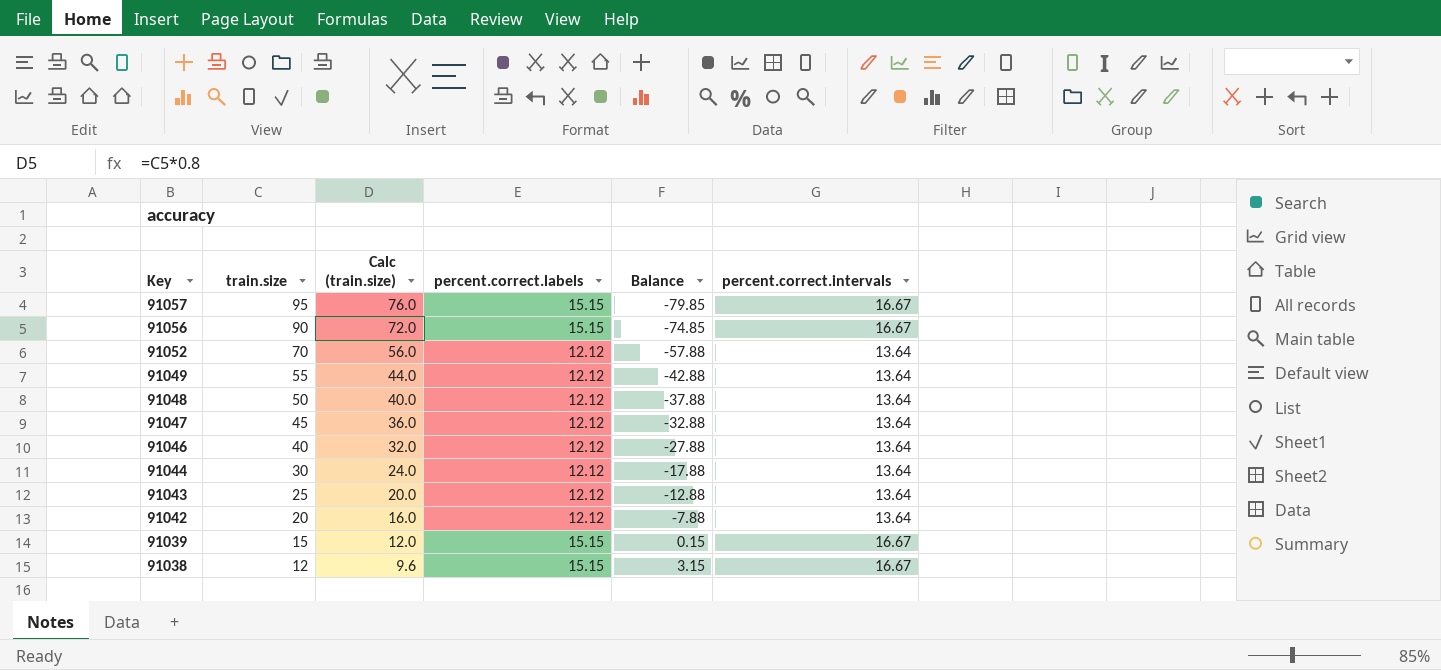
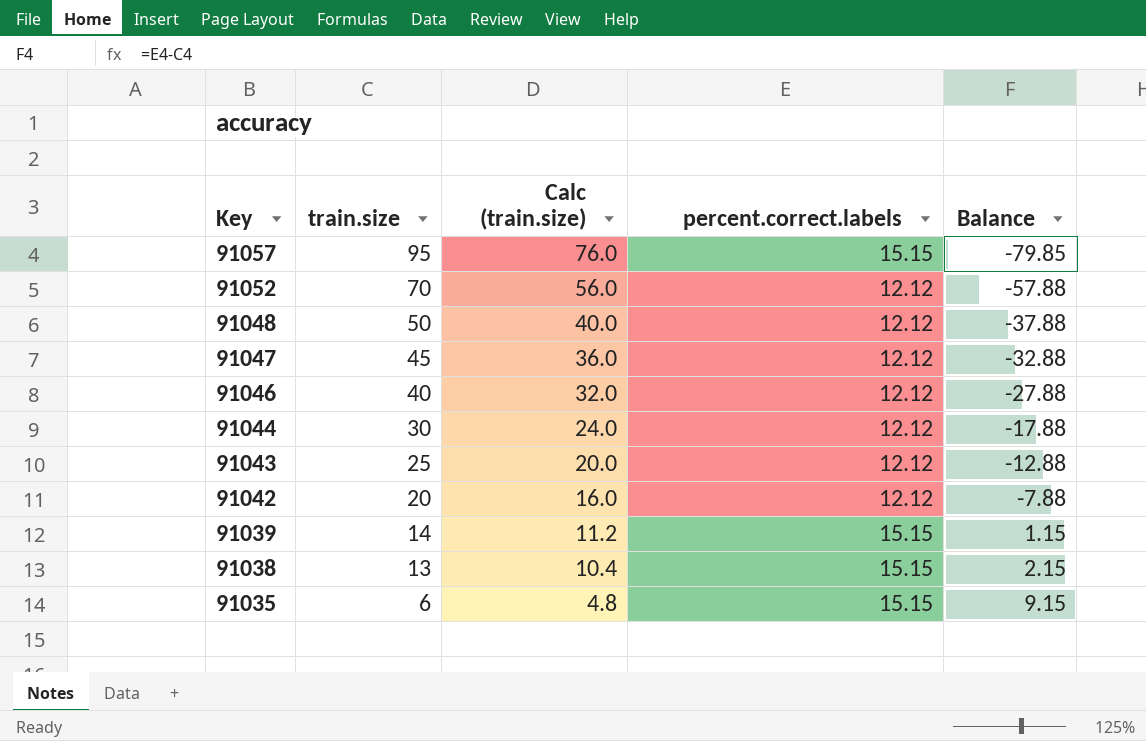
column percent.correct.intervals | position: 6 -> none
row 91056: 90 | 72.0 | 15.15 | -74.85 | 16.67 -> none
row 91049: 55 | 44.0 | 12.12 | -42.88 | 13.64 -> none
91039 | train.size: 15 -> 14
91039 | Calc (train.size): 12.0 -> 11.2
91039 | Balance: 0.15 -> 1.15
91038 | train.size: 12 -> 13
91038 | Calc (train.size): 9.6 -> 10.4
91038 | Balance: 3.15 -> 2.15
row 91035: none -> 6 | 4.8 | 15.15 | 9.15

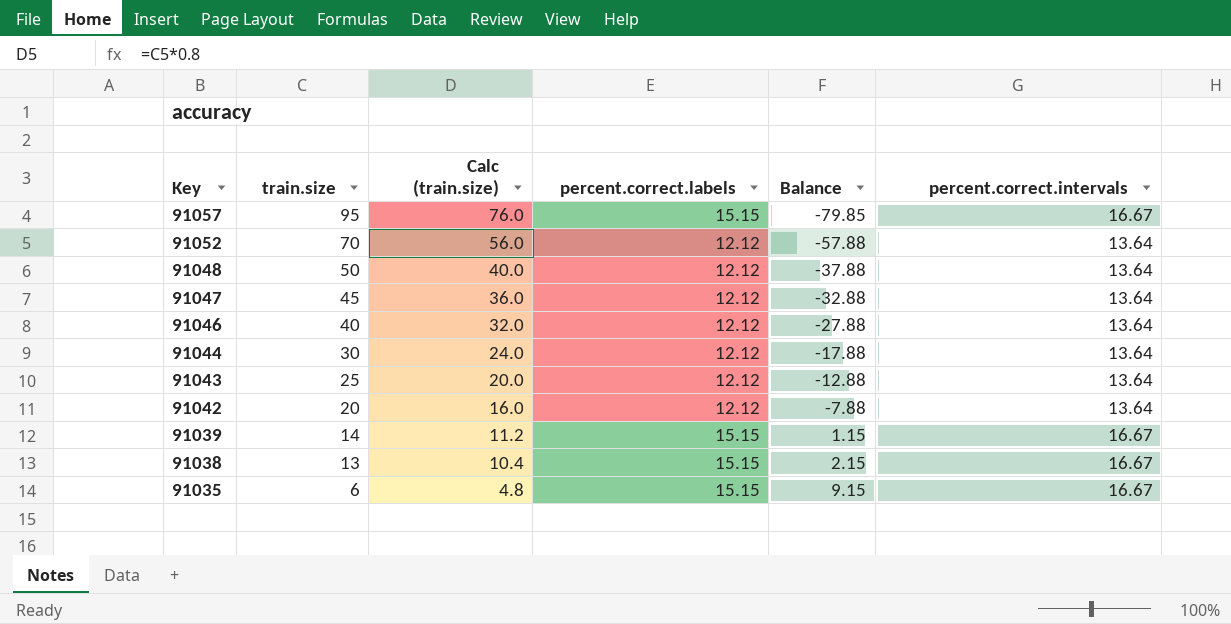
column percent.correct.intervals | position: none -> 6

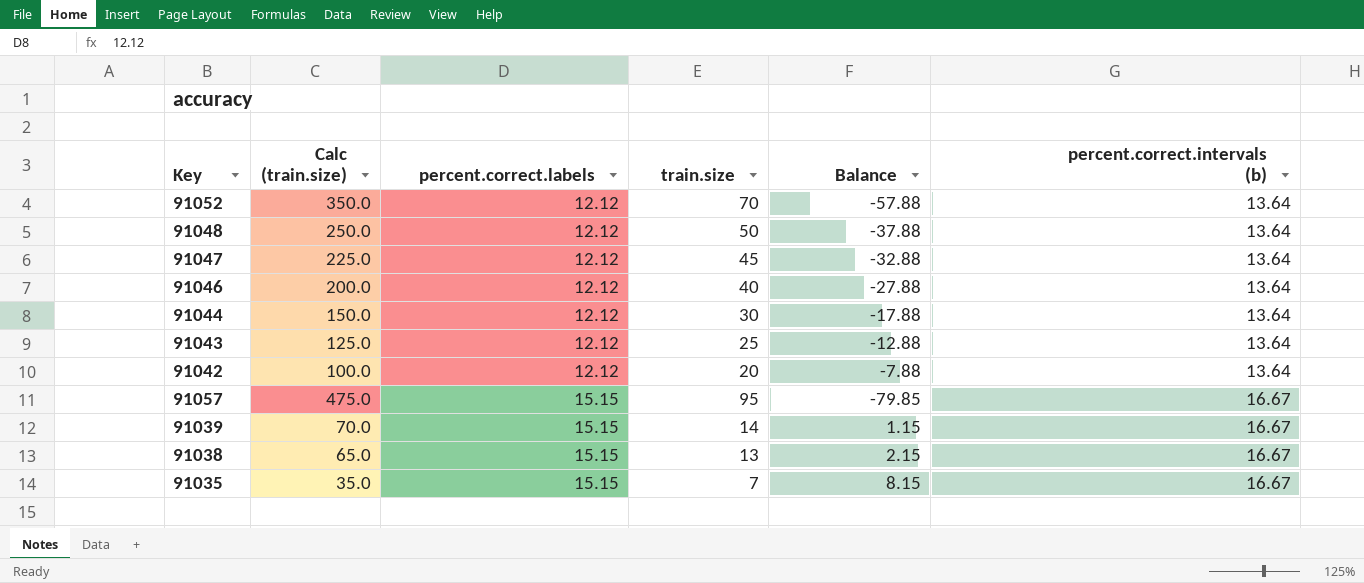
row order: Key descending -> percent.correct.labels ascending
column Calc (train.size) | formula: [train.size] * 0.8 -> [train.size] * 5
column train.size | position: 2 -> 4
column name: percent.correct.intervals -> percent.correct.intervals (b)
91035 | train.size: 6 -> 7
91035 | Balance: 9.15 -> 8.15

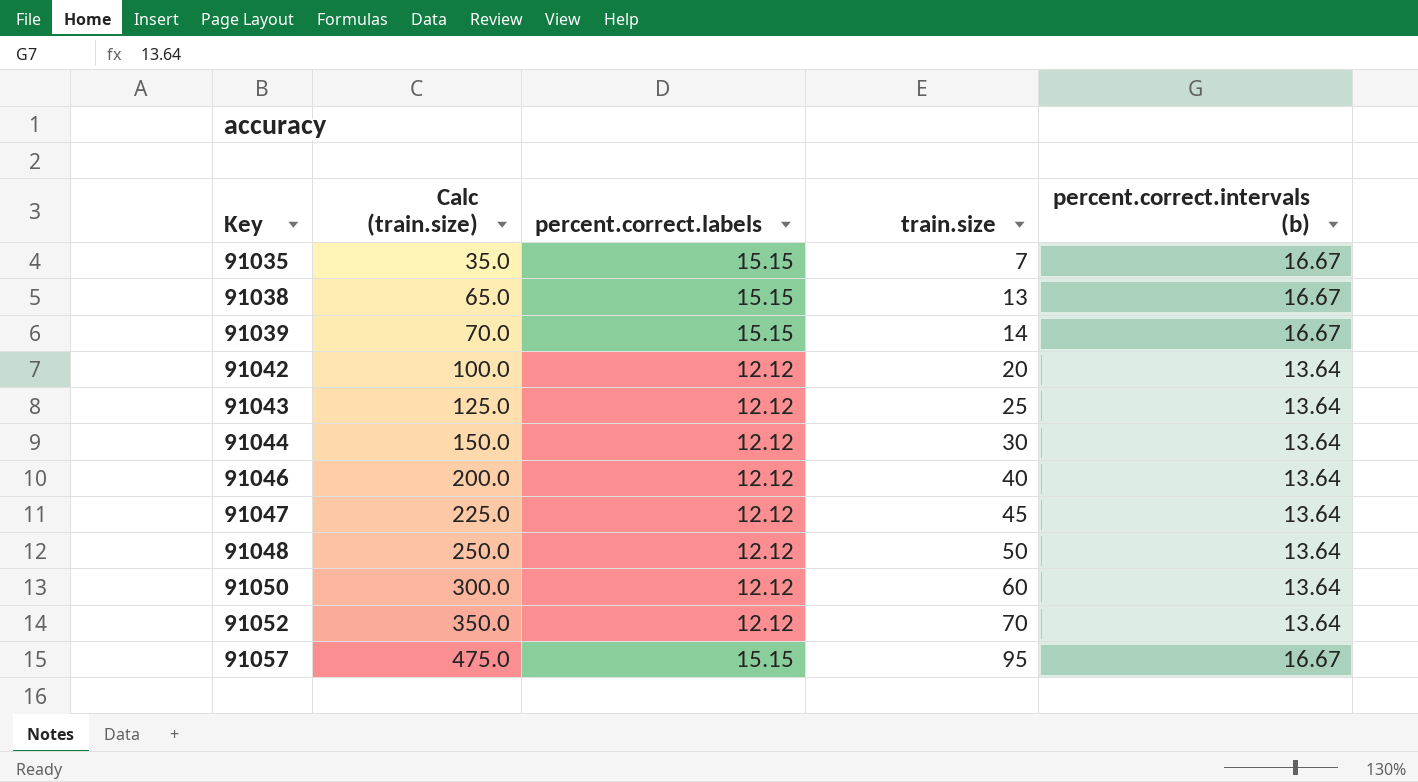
row order: percent.correct.labels ascending -> Key ascending
column Balance | formula: [percent.correct.labels] - [train.size] -> none
row 91050: none -> 300.0 | 12.12 | 60 | 13.64

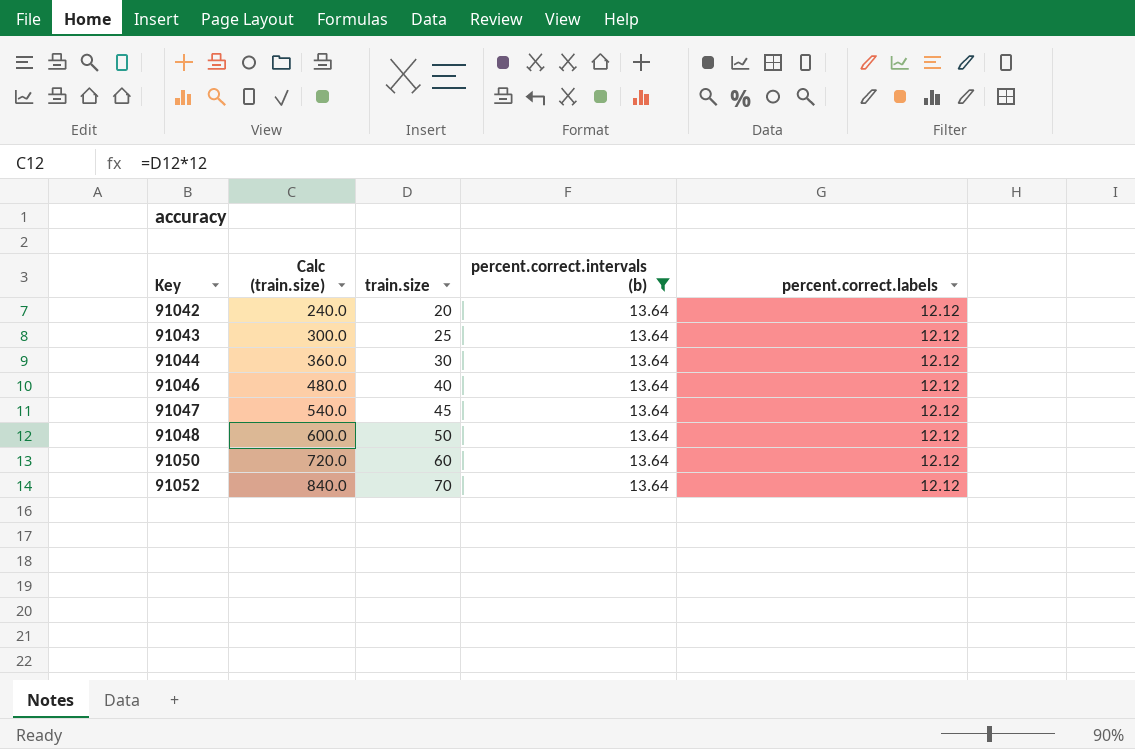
filter: none -> percent.correct.intervals (b) = 13.64
column Calc (train.size) | formula: [train.size] * 5 -> [train.size] * 12
column percent.correct.labels | position: 3 -> 5

